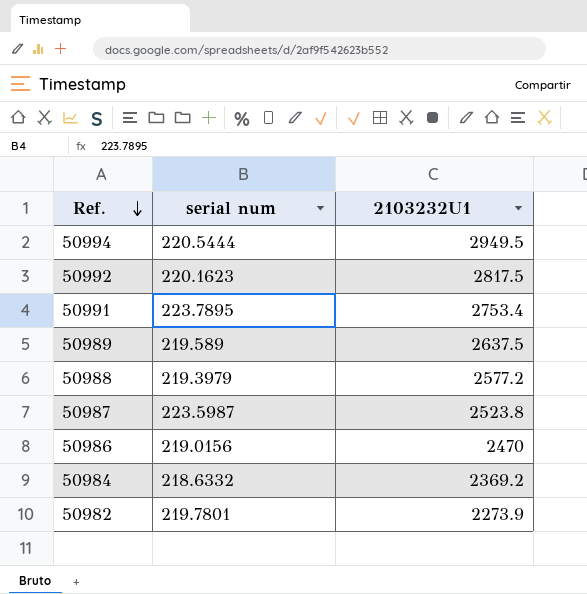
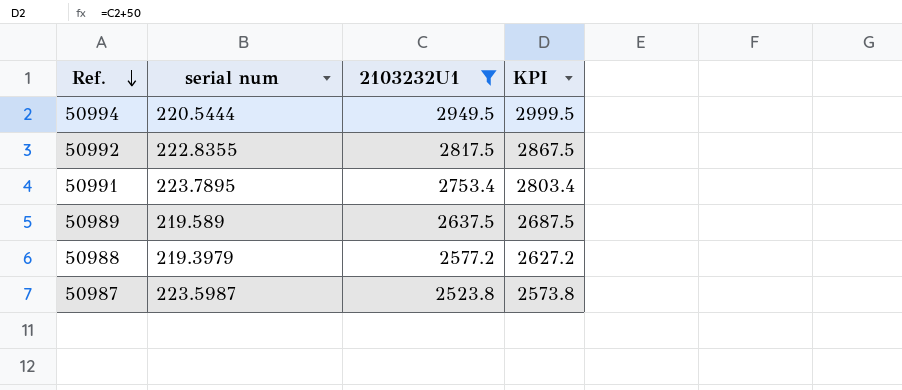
filter: none -> 2103232U1 >= 2523.8
column KPI | formula: none -> [2103232U1] + 50
50992 | serial num: 220.1623 -> 222.8355

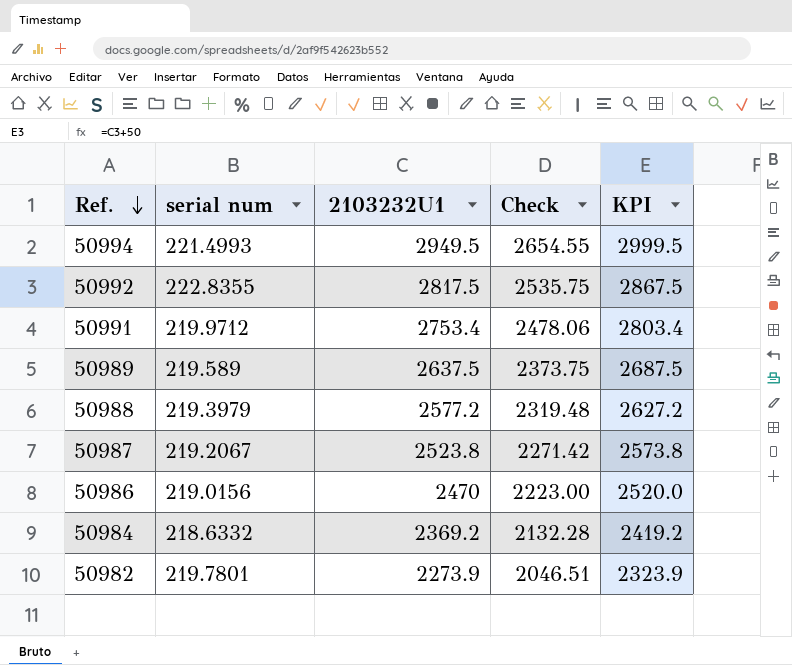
filter: 2103232U1 >= 2523.8 -> none
column Check | formula: none -> [2103232U1] * 0.9
50994 | serial num: 220.5444 -> 221.4993
50991 | serial num: 223.7895 -> 219.9712
50987 | serial num: 223.5987 -> 219.2067

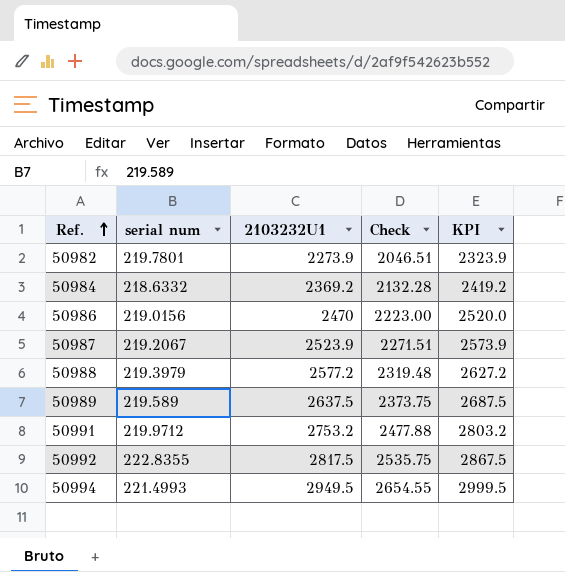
row order: Ref. descending -> Ref. ascending
50987 | 2103232U1: 2523.8 -> 2523.9
50987 | Check: 2271.42 -> 2271.51
50987 | KPI: 2573.8 -> 2573.9
50991 | 2103232U1: 2753.4 -> 2753.2
50991 | Check: 2478.06 -> 2477.88
50991 | KPI: 2803.4 -> 2803.2

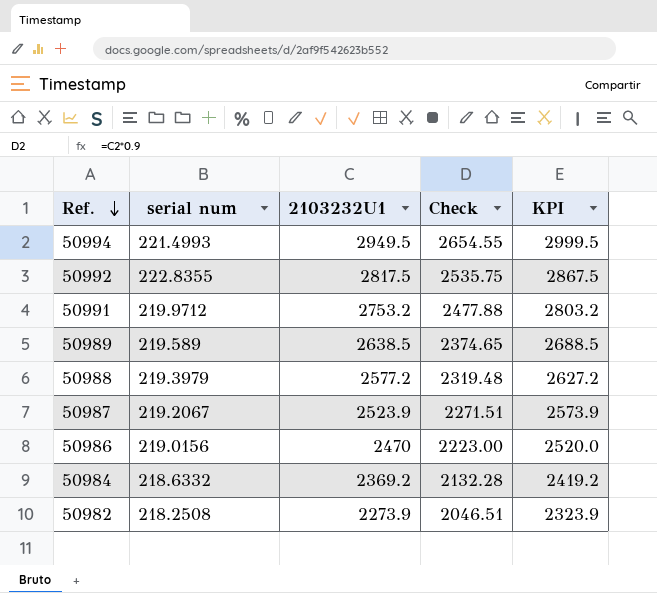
row order: Ref. ascending -> Ref. descending
50989 | 2103232U1: 2637.5 -> 2638.5
50989 | Check: 2373.75 -> 2374.65
50989 | KPI: 2687.5 -> 2688.5
50982 | serial num: 219.7801 -> 218.2508

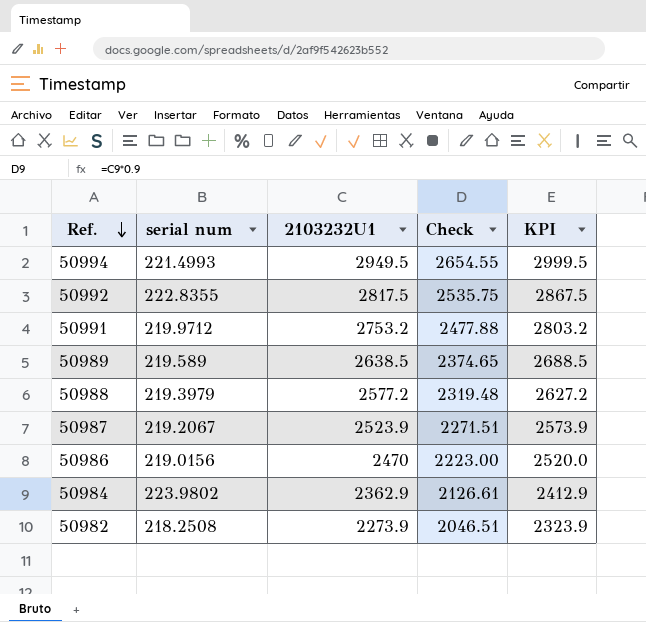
50984 | serial num: 218.6332 -> 223.9802
50984 | 2103232U1: 2369.2 -> 2362.9
50984 | Check: 2132.28 -> 2126.61
50984 | KPI: 2419.2 -> 2412.9

